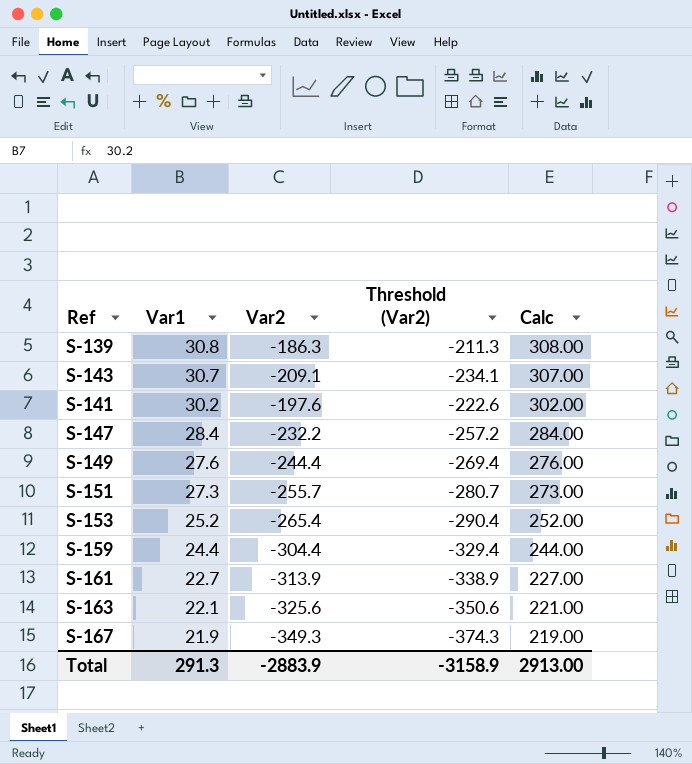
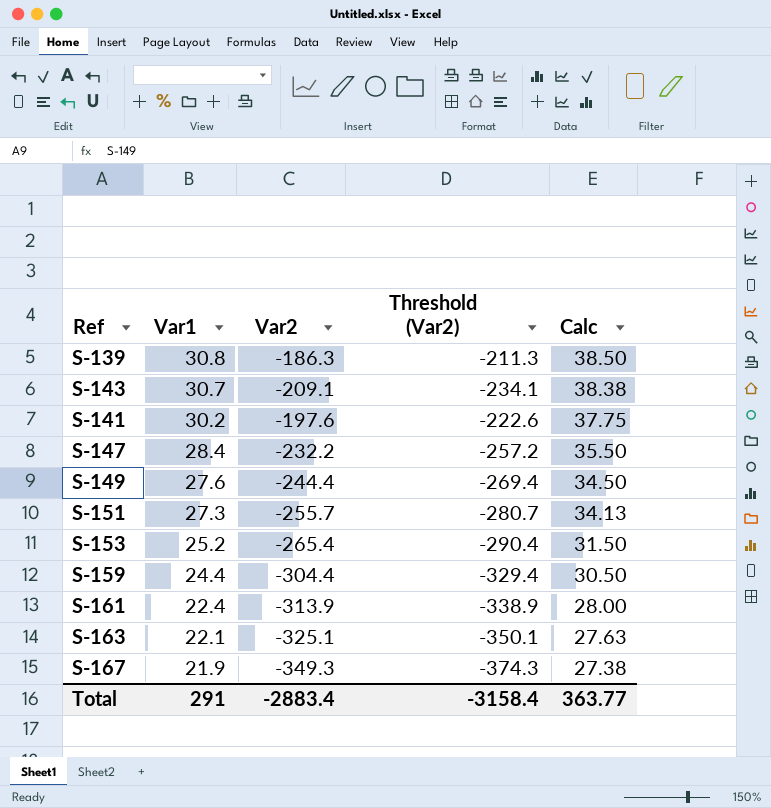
column Calc | formula: [Var1] * 10 -> [Var1] * 1.25
S-161 | Var1: 22.7 -> 22.4
S-163 | Var2: -325.6 -> -325.1
S-163 | Threshold (Var2): -350.6 -> -350.1
Total | Var1: 291.3 -> 291
Total | Var2: -2883.9 -> -2883.4
Total | Threshold (Var2): -3158.9 -> -3158.4
Total | Calc: 2913.00 -> 363.77

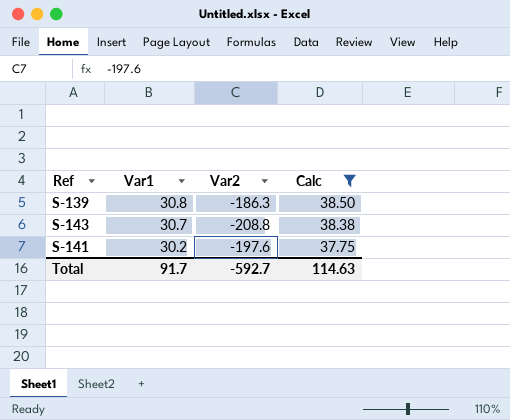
filter: none -> Calc >= 37.75
column Threshold (Var2) | formula: [Var2] - 25 -> none
S-143 | Var2: -209.1 -> -208.8
Total | Var1: 291 -> 91.7
Total | Var2: -2883.4 -> -592.7
Total | Calc: 363.77 -> 114.63

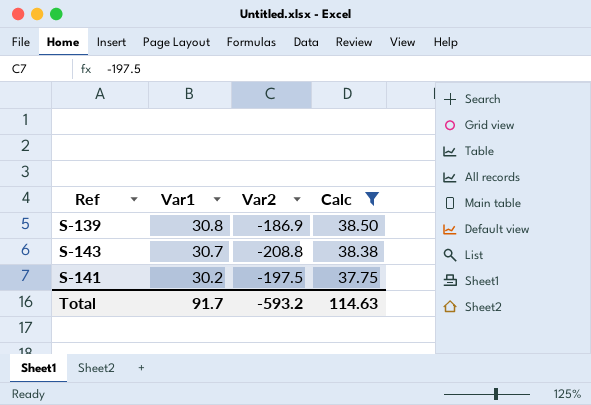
S-139 | Var2: -186.3 -> -186.9
S-141 | Var2: -197.6 -> -197.5
Total | Var2: -592.7 -> -593.2

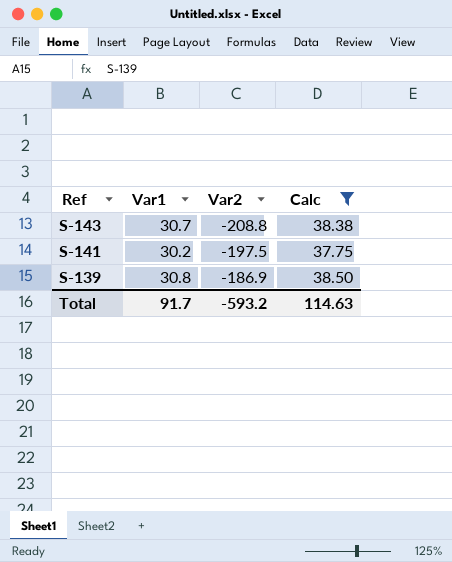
row order: Var1 descending -> Ref descending

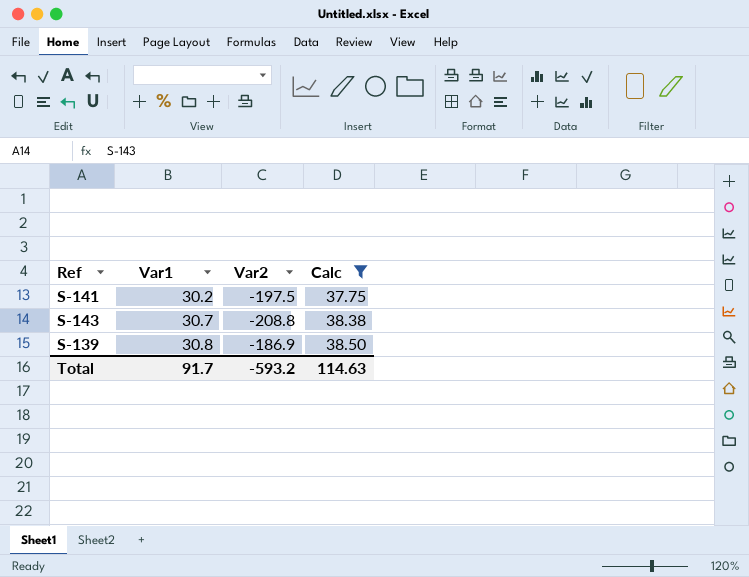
row order: Ref descending -> Var1 ascending

